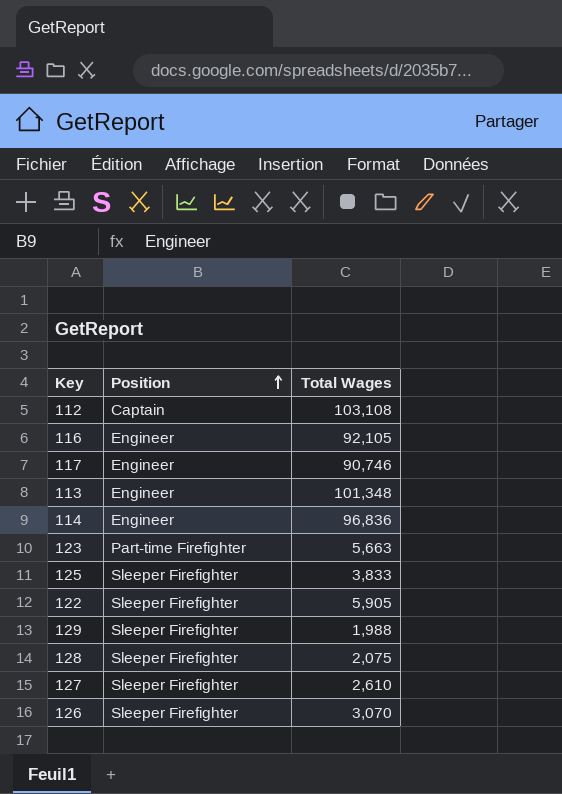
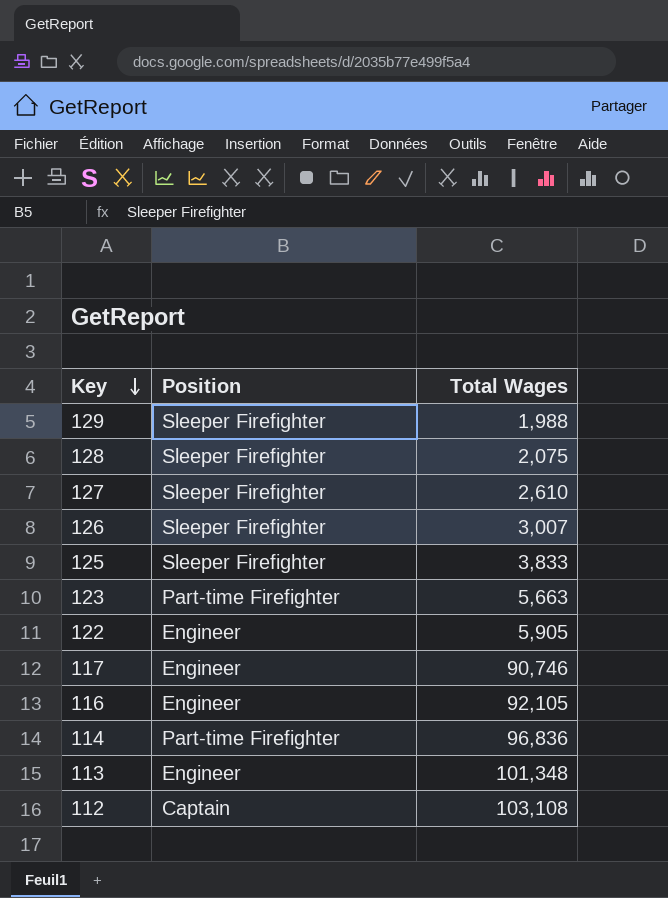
row order: Position ascending -> Key descending
126 | Total Wages: 3,070 -> 3,007
122 | Position: Sleeper Firefighter -> Engineer
114 | Position: Engineer -> Part-time Firefighter

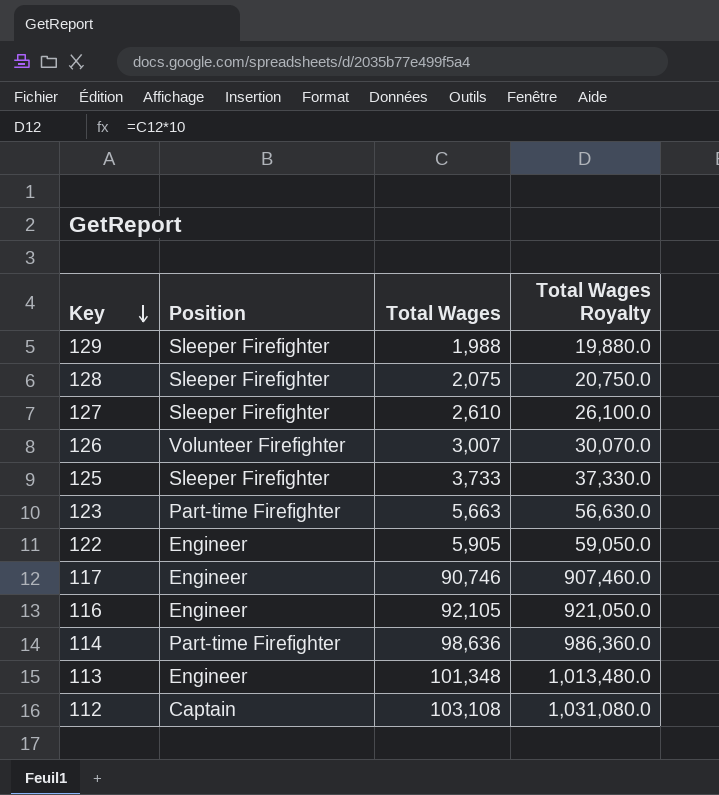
column Total Wages Royalty | formula: none -> [Total Wages] * 10
126 | Position: Sleeper Firefighter -> Volunteer Firefighter
125 | Total Wages: 3,833 -> 3,733
114 | Total Wages: 96,836 -> 98,636

